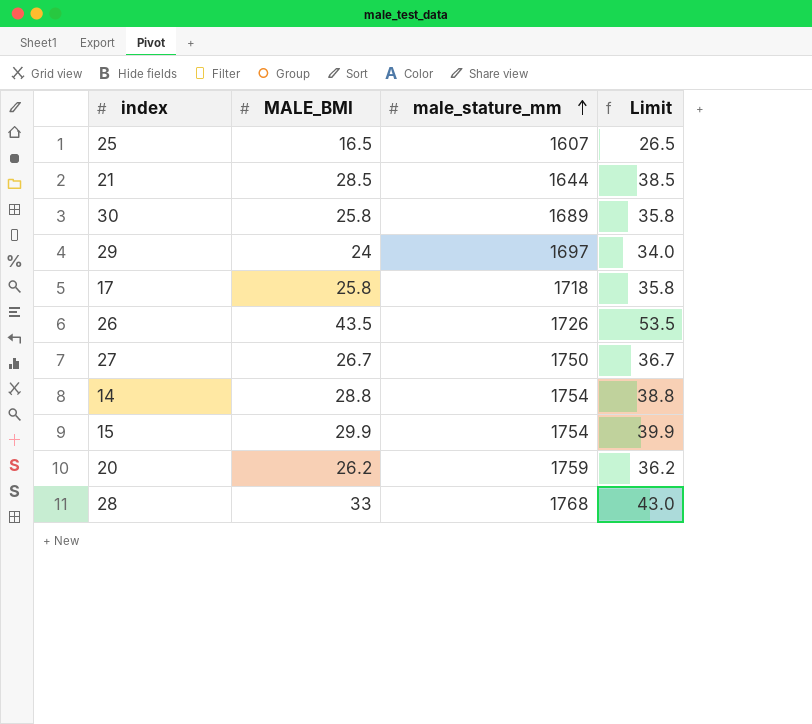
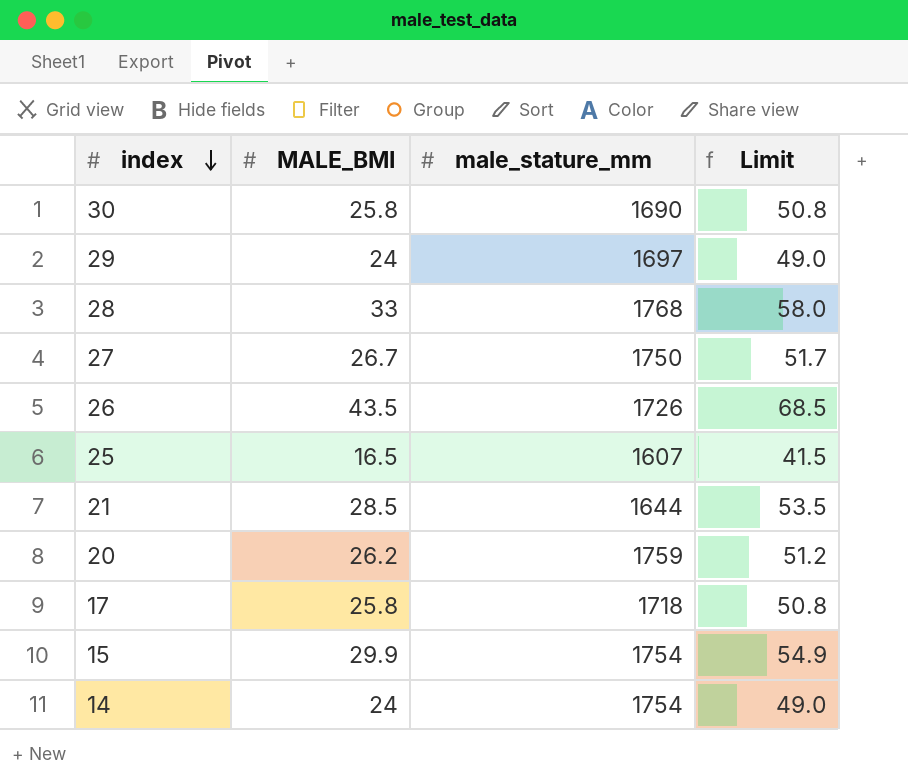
row order: male_stature_mm ascending -> index descending
column Limit | formula: [MALE_BMI] + 10 -> [MALE_BMI] + 25
30 | male_stature_mm: 1689 -> 1690
14 | MALE_BMI: 28.8 -> 24

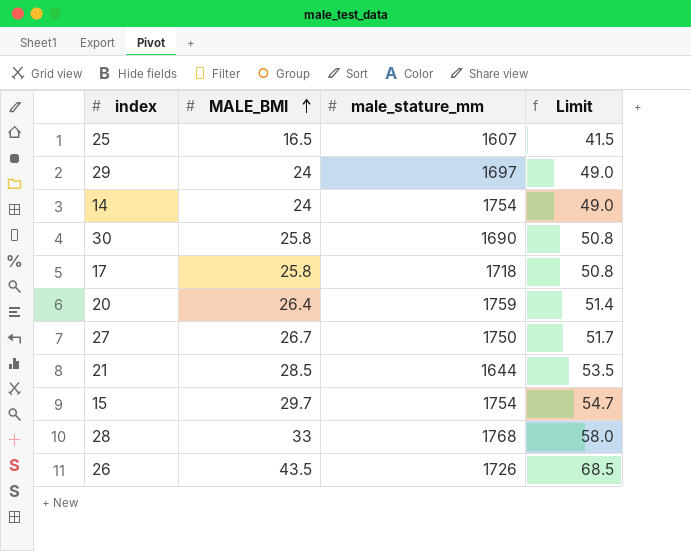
row order: index descending -> MALE_BMI ascending
20 | MALE_BMI: 26.2 -> 26.4
20 | Limit: 51.2 -> 51.4
15 | MALE_BMI: 29.9 -> 29.7
15 | Limit: 54.9 -> 54.7

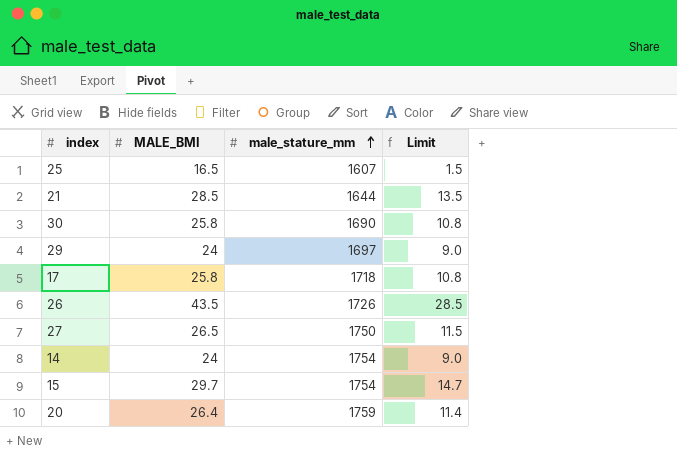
row order: MALE_BMI ascending -> male_stature_mm ascending
column Limit | formula: [MALE_BMI] + 25 -> [MALE_BMI] - 15
row 28: 33 | 1768 | 58.0 -> none
27 | MALE_BMI: 26.7 -> 26.5

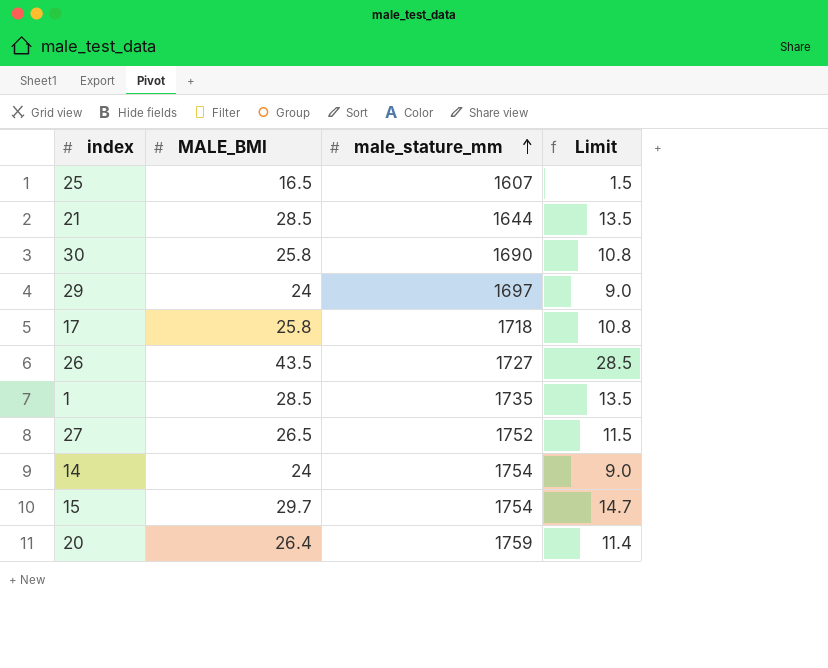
26 | male_stature_mm: 1726 -> 1727
row 1: none -> 28.5 | 1735 | 13.5
27 | male_stature_mm: 1750 -> 1752

